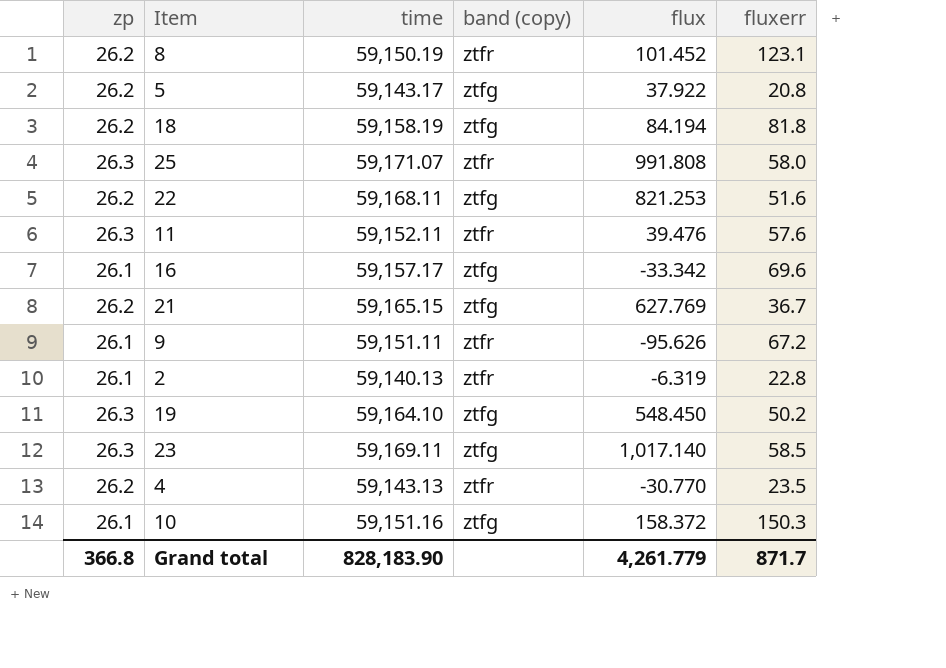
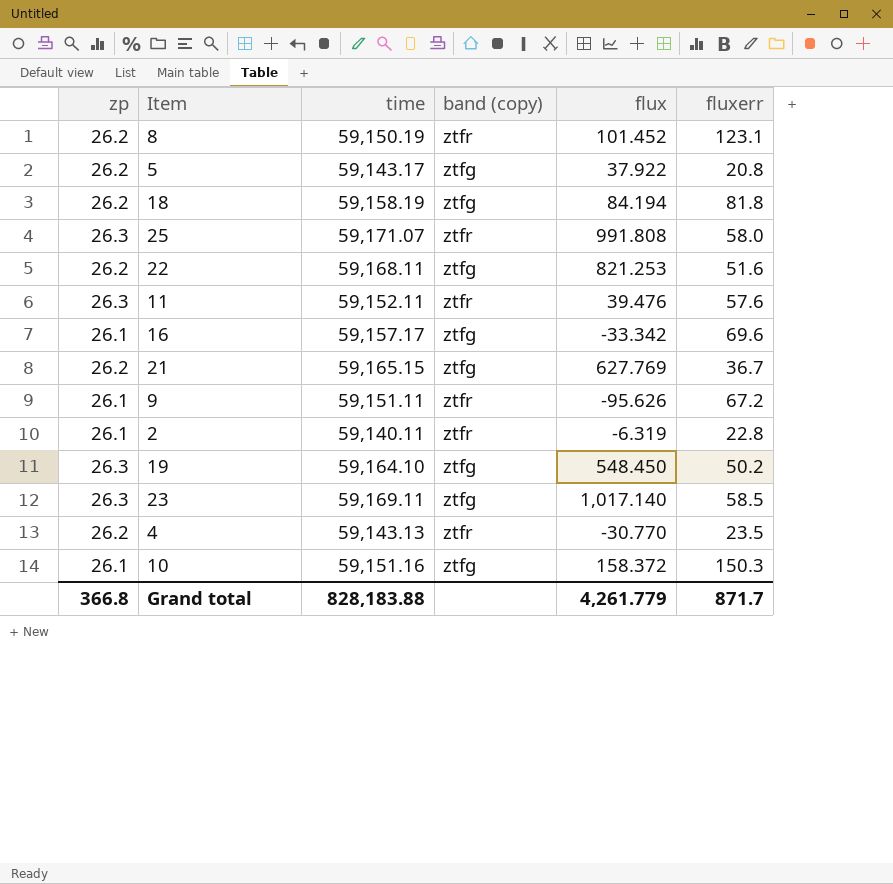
2 | time: 59,140.13 -> 59,140.11
Grand total | time: 828,183.90 -> 828,183.88

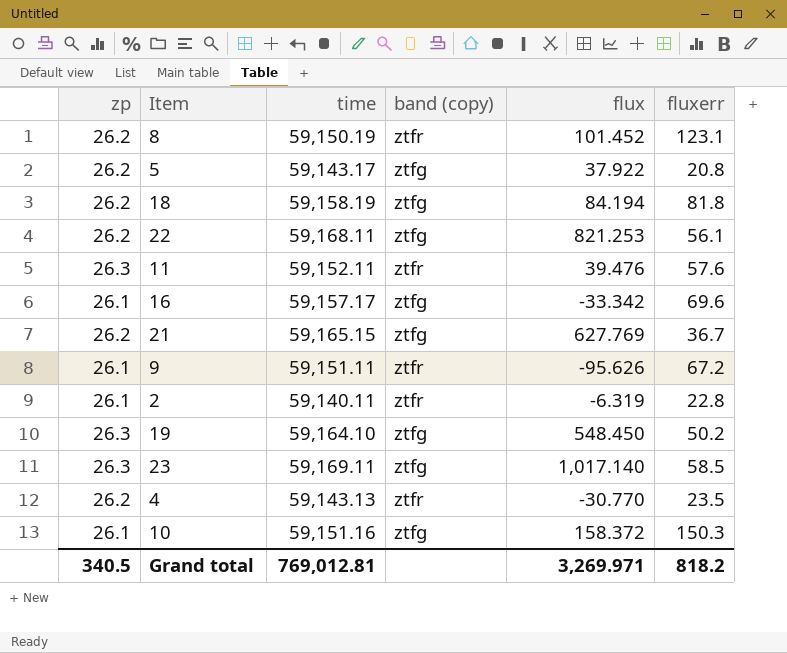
row 25: 26.3 | 59,171.07 | ztfr | 991.808 | 58.0 -> none
22 | fluxerr: 51.6 -> 56.1
Grand total | zp: 366.8 -> 340.5
Grand total | time: 828,183.88 -> 769,012.81
Grand total | flux: 4,261.779 -> 3,269.971
Grand total | fluxerr: 871.7 -> 818.2

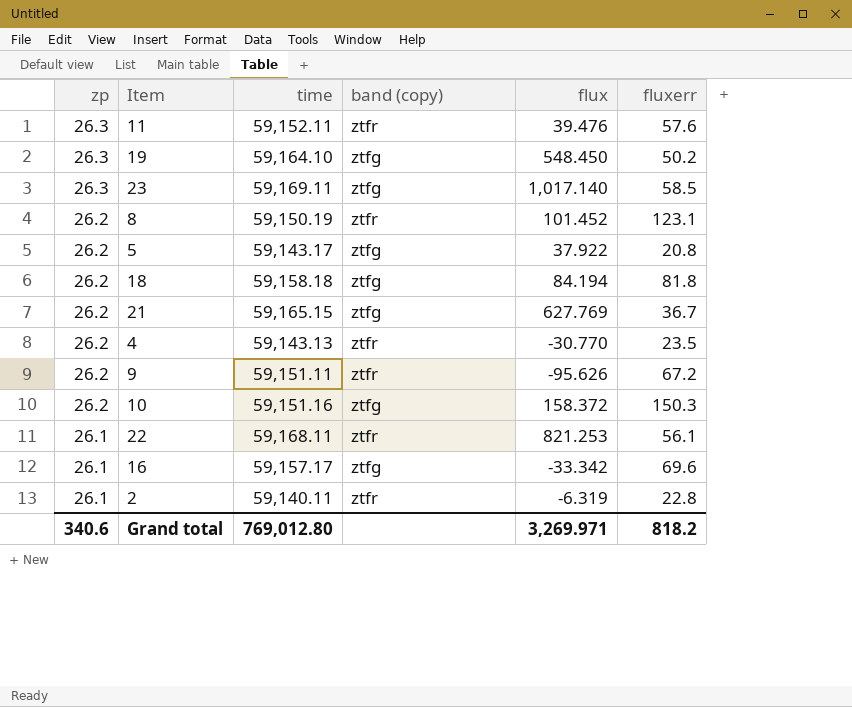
row order: none -> zp descending
18 | time: 59,158.19 -> 59,158.18
9 | zp: 26.1 -> 26.2
10 | zp: 26.1 -> 26.2
22 | zp: 26.2 -> 26.1
22 | band (copy): ztfg -> ztfr
Grand total | zp: 340.5 -> 340.6
Grand total | time: 769,012.81 -> 769,012.80

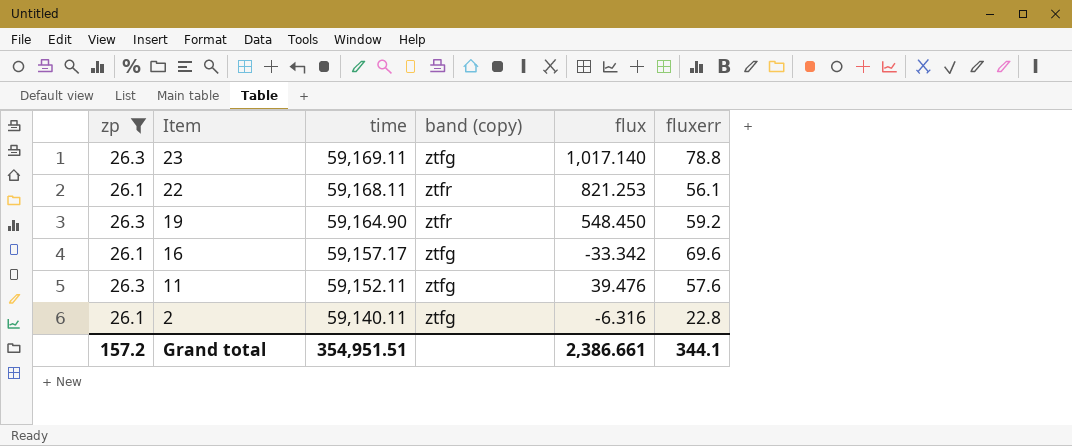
filter: none -> zp != 26.2
row order: zp descending -> Item descending
23 | fluxerr: 58.5 -> 78.8
19 | time: 59,164.10 -> 59,164.90
19 | band (copy): ztfg -> ztfr
19 | fluxerr: 50.2 -> 59.2
11 | band (copy): ztfr -> ztfg
2 | band (copy): ztfr -> ztfg
2 | flux: -6.319 -> -6.316
Grand total | zp: 340.6 -> 157.2
Grand total | time: 769,012.80 -> 354,951.51
Grand total | flux: 3,269.971 -> 2,386.661
Grand total | fluxerr: 818.2 -> 344.1

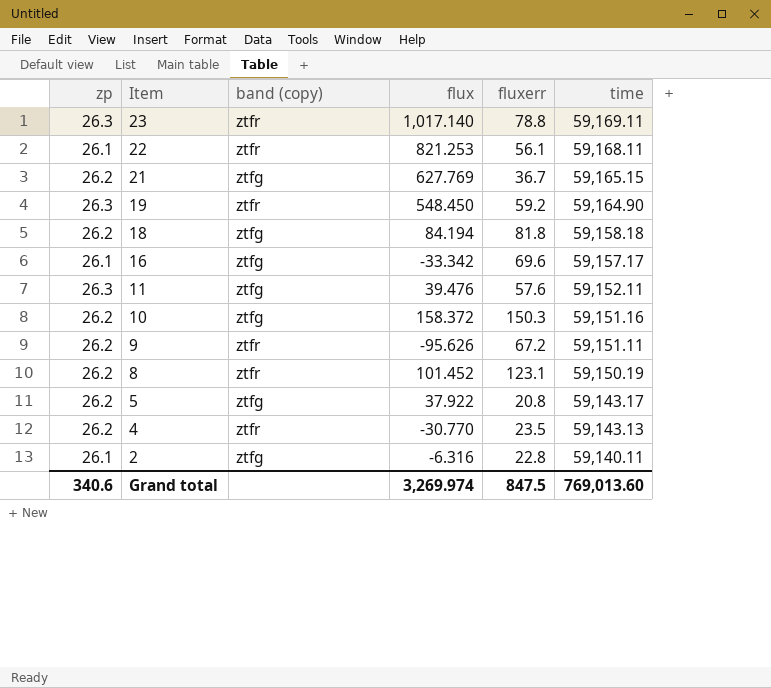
filter: zp != 26.2 -> none
column time | position: 3 -> 6
23 | band (copy): ztfg -> ztfr
Grand total | zp: 157.2 -> 340.6
Grand total | flux: 2,386.661 -> 3,269.974
Grand total | fluxerr: 344.1 -> 847.5
Grand total | time: 354,951.51 -> 769,013.60

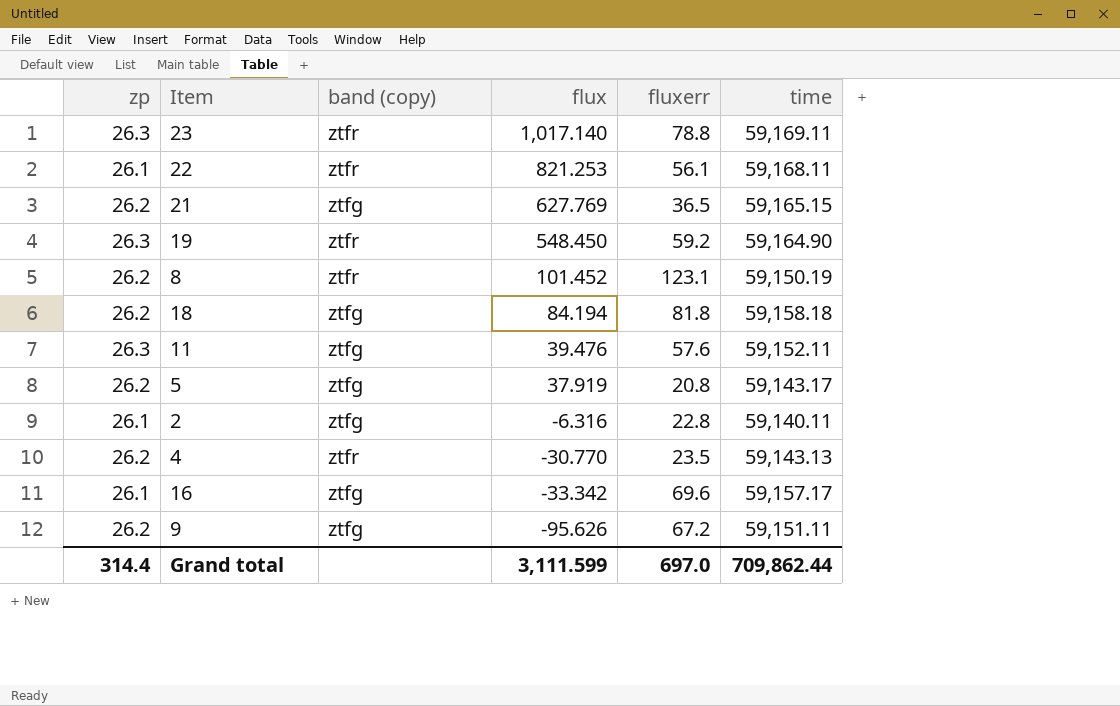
row order: Item descending -> flux descending
row 10: 26.2 | ztfg | 158.372 | 150.3 | 59,151.16 -> none
21 | fluxerr: 36.7 -> 36.5
5 | flux: 37.922 -> 37.919
9 | band (copy): ztfr -> ztfg
Grand total | zp: 340.6 -> 314.4
Grand total | flux: 3,269.974 -> 3,111.599
Grand total | fluxerr: 847.5 -> 697.0
Grand total | time: 769,013.60 -> 709,862.44

